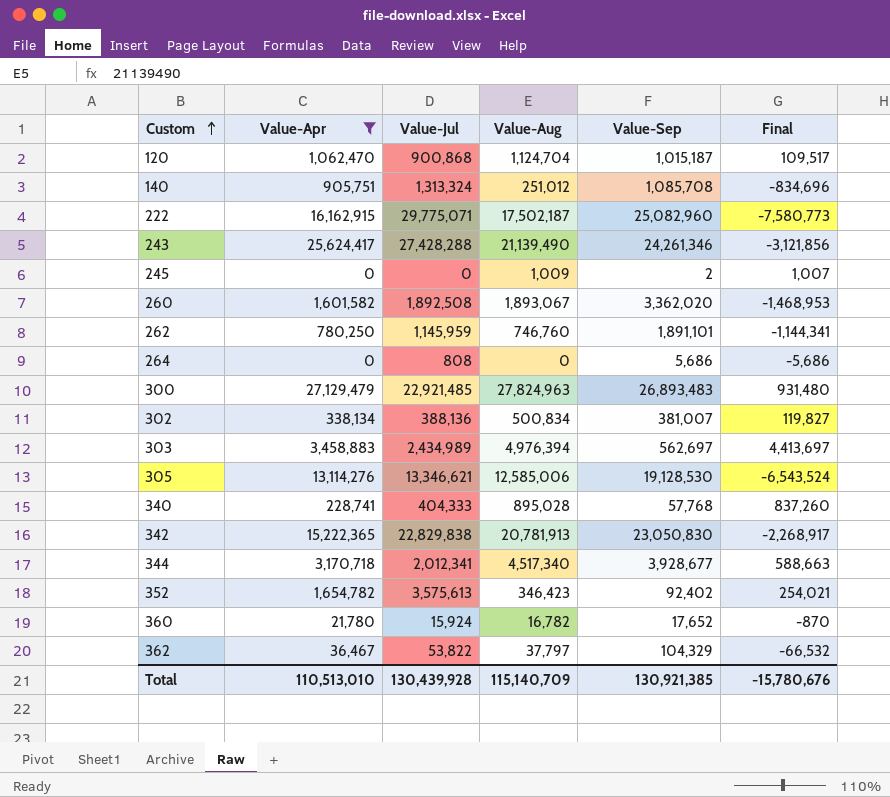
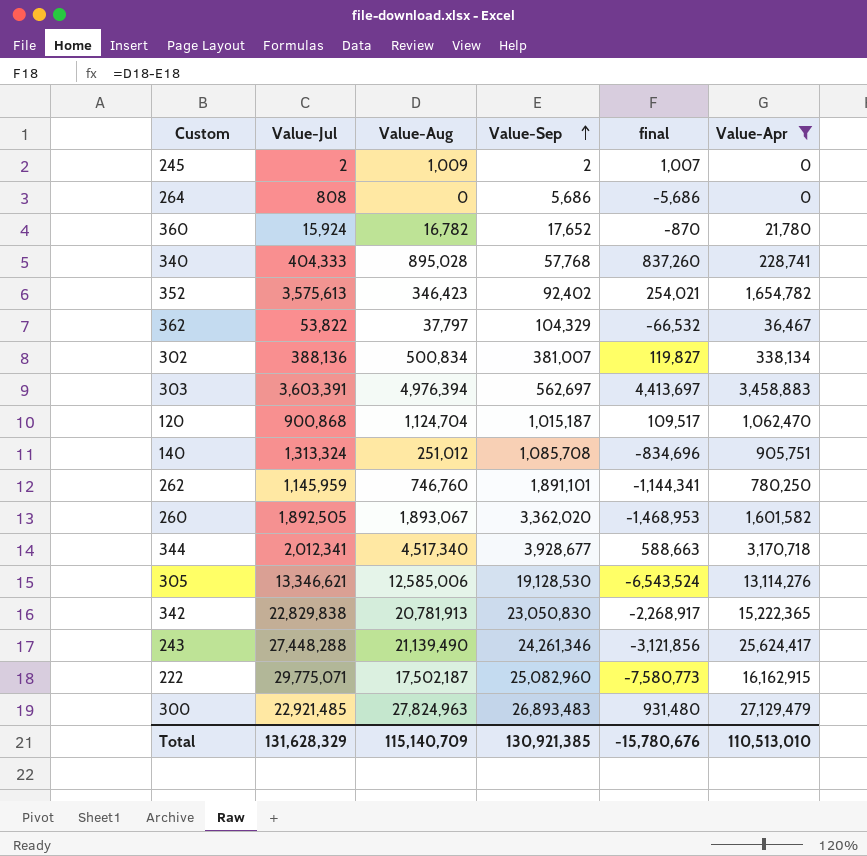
row order: Custom ascending -> Value-Sep ascending
column name: Final -> final
column Value-Apr | position: 2 -> 6
245 | Value-Jul: 0 -> 2
303 | Value-Jul: 2,434,989 -> 3,603,391
260 | Value-Jul: 1,892,508 -> 1,892,505
243 | Value-Jul: 27,428,288 -> 27,448,288
Total | Value-Jul: 130,439,928 -> 131,628,329

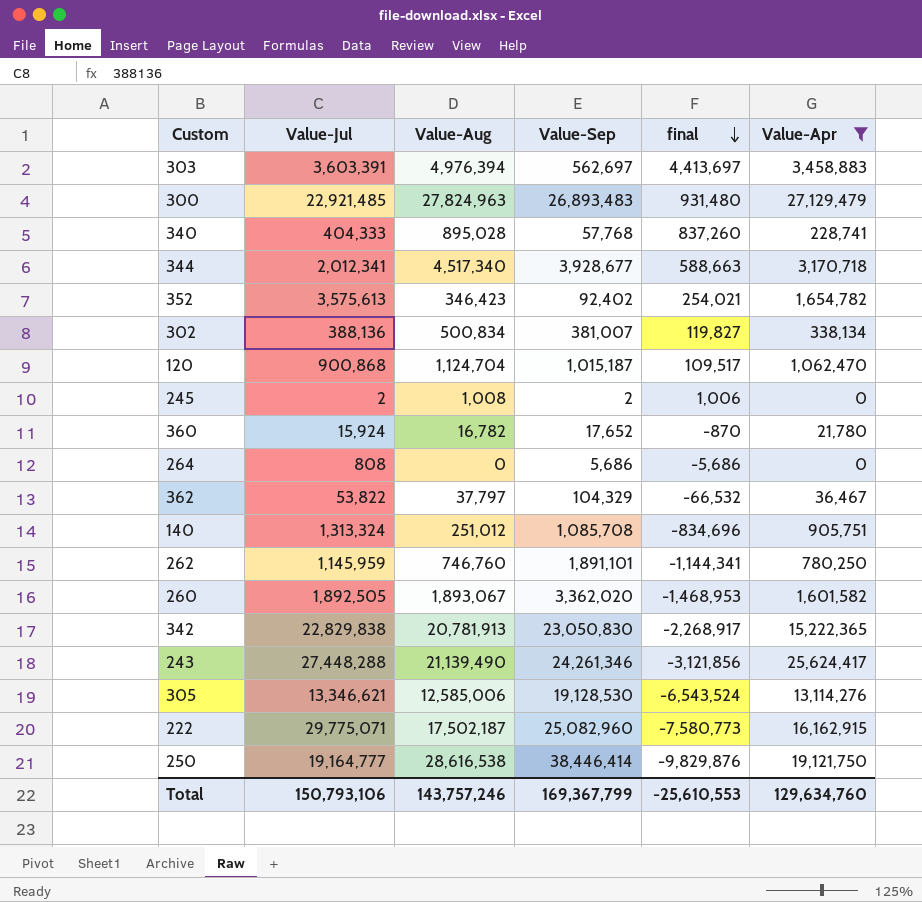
row order: Value-Sep ascending -> final descending
245 | Value-Aug: 1,009 -> 1,008
245 | final: 1,007 -> 1,006
row 250: none -> 19,164,777 | 28,616,538 | 38,446,414 | -9,829,876 | 19,121,750
Total | Value-Jul: 131,628,329 -> 150,793,106
Total | Value-Aug: 115,140,709 -> 143,757,246
Total | Value-Sep: 130,921,385 -> 169,367,799
Total | final: -15,780,676 -> -25,610,553
Total | Value-Apr: 110,513,010 -> 129,634,760

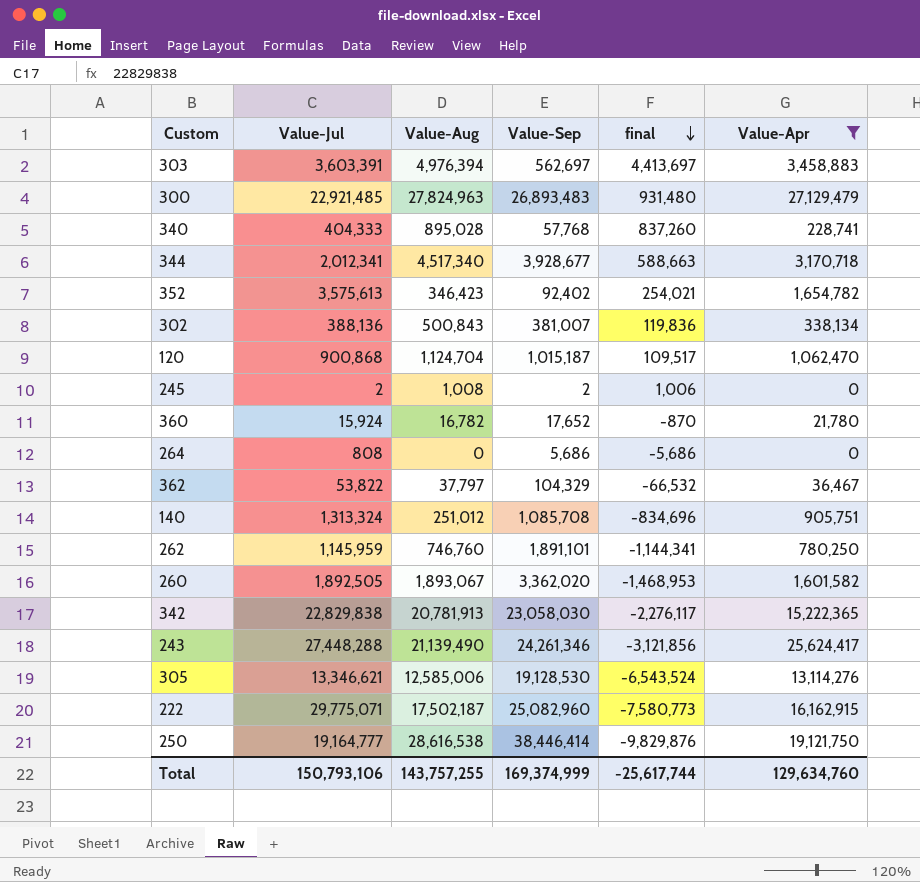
302 | Value-Aug: 500,834 -> 500,843
302 | final: 119,827 -> 119,836
342 | Value-Sep: 23,050,830 -> 23,058,030
342 | final: -2,268,917 -> -2,276,117
Total | Value-Aug: 143,757,246 -> 143,757,255
Total | Value-Sep: 169,367,799 -> 169,374,999
Total | final: -25,610,553 -> -25,617,744

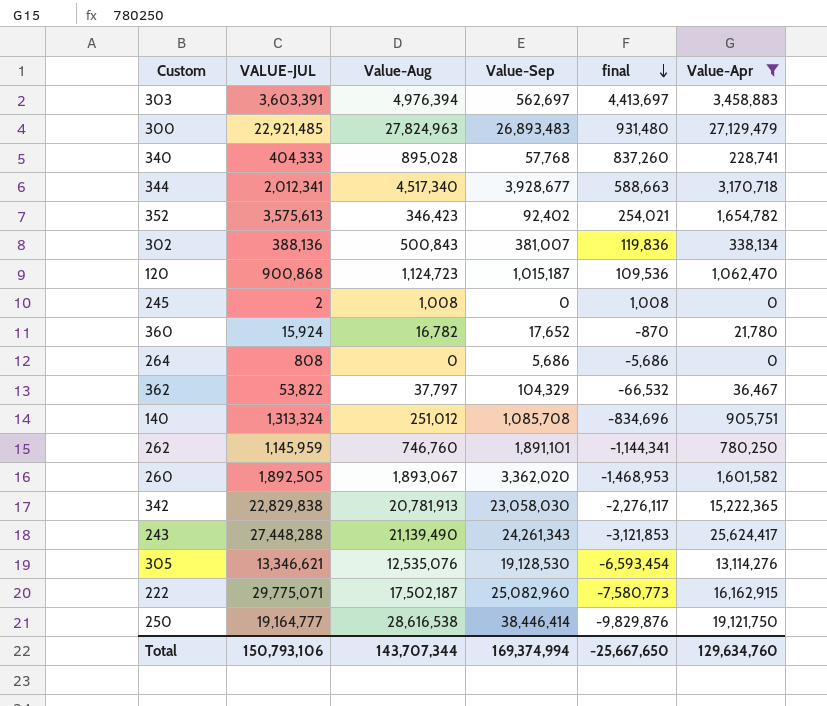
column name: Value-Jul -> VALUE-JUL
120 | Value-Aug: 1,124,704 -> 1,124,723
120 | final: 109,517 -> 109,536
245 | Value-Sep: 2 -> 0
245 | final: 1,006 -> 1,008
243 | Value-Sep: 24,261,346 -> 24,261,343
243 | final: -3,121,856 -> -3,121,853
305 | Value-Aug: 12,585,006 -> 12,535,076
305 | final: -6,543,524 -> -6,593,454
Total | Value-Aug: 143,757,255 -> 143,707,344
Total | Value-Sep: 169,374,999 -> 169,374,994
Total | final: -25,617,744 -> -25,667,650

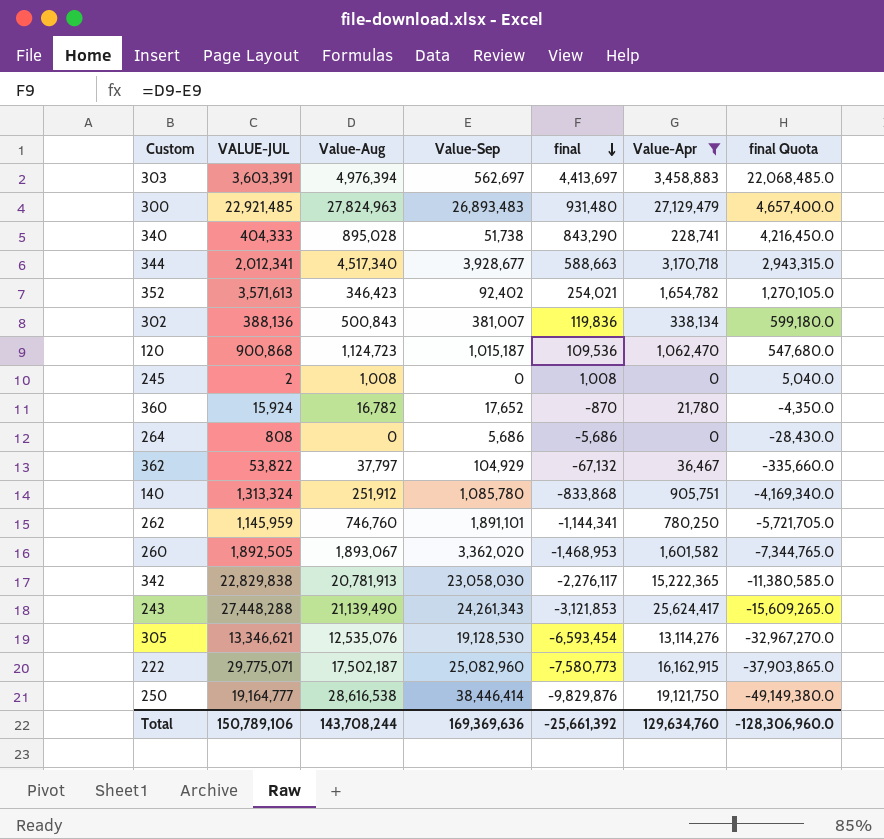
column final Quota | formula: none -> [final] * 5
340 | Value-Sep: 57,768 -> 51,738
340 | final: 837,260 -> 843,290
352 | VALUE-JUL: 3,575,613 -> 3,571,613
362 | Value-Sep: 104,329 -> 104,929
362 | final: -66,532 -> -67,132
140 | Value-Aug: 251,012 -> 251,912
140 | Value-Sep: 1,085,708 -> 1,085,780
140 | final: -834,696 -> -833,868
Total | VALUE-JUL: 150,793,106 -> 150,789,106
Total | Value-Aug: 143,707,344 -> 143,708,244
Total | Value-Sep: 169,374,994 -> 169,369,636
Total | final: -25,667,650 -> -25,661,392

